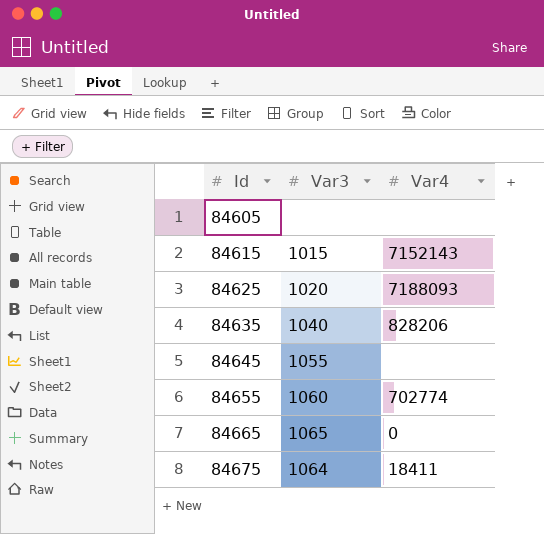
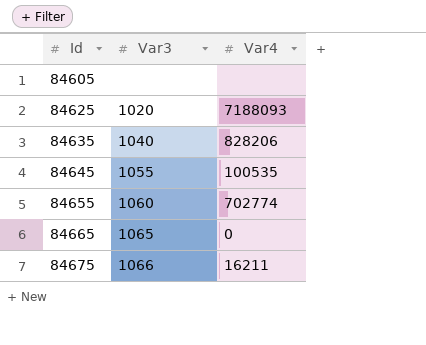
row 84615: 1015 | 7152143 -> none
84645 | Var4: none -> 100535
84675 | Var3: 1064 -> 1066
84675 | Var4: 18411 -> 16211

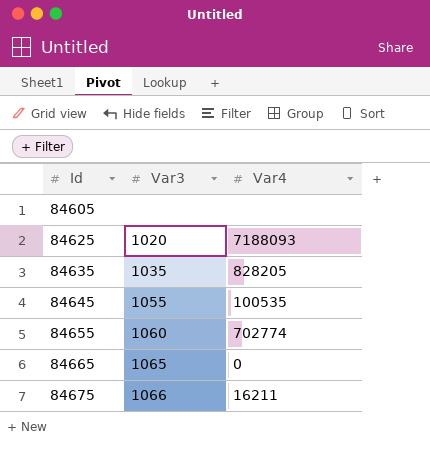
84635 | Var3: 1040 -> 1035
84635 | Var4: 828206 -> 828205

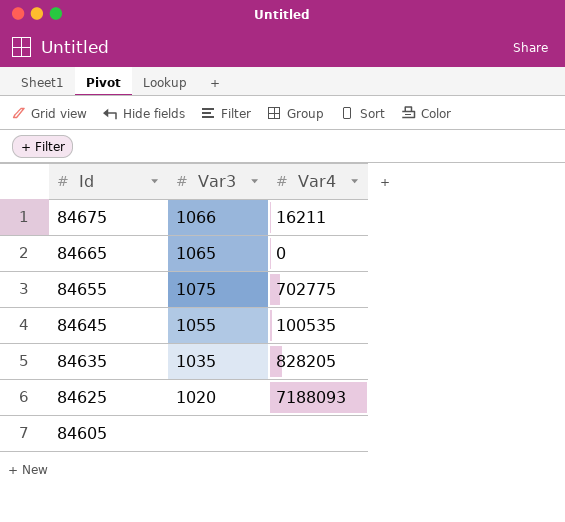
row order: Id ascending -> Id descending
84655 | Var3: 1060 -> 1075
84655 | Var4: 702774 -> 702775

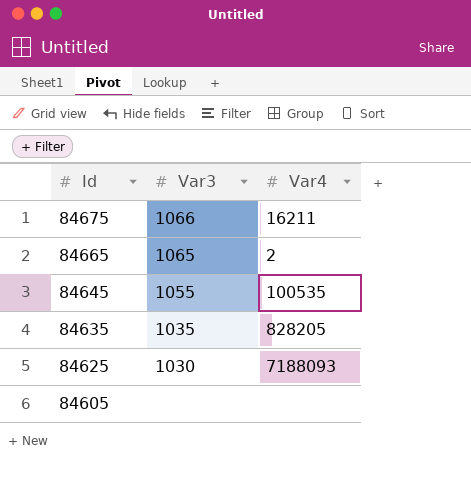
row 84655: 1075 | 702775 -> none
84665 | Var4: 0 -> 2
84625 | Var3: 1020 -> 1030

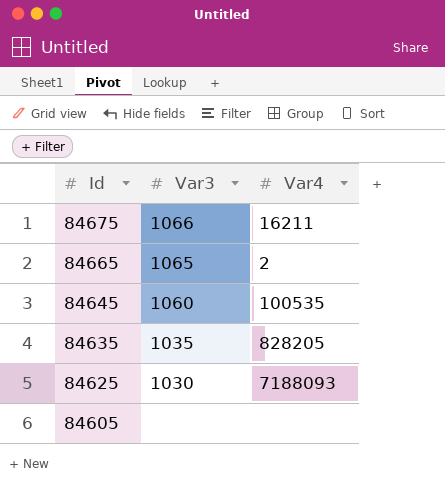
84645 | Var3: 1055 -> 1060

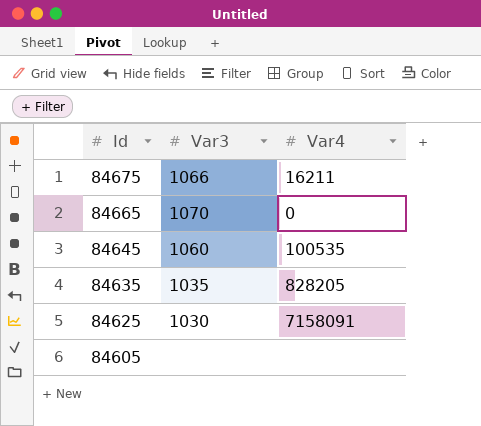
84665 | Var3: 1065 -> 1070
84665 | Var4: 2 -> 0
84625 | Var4: 7188093 -> 7158091

